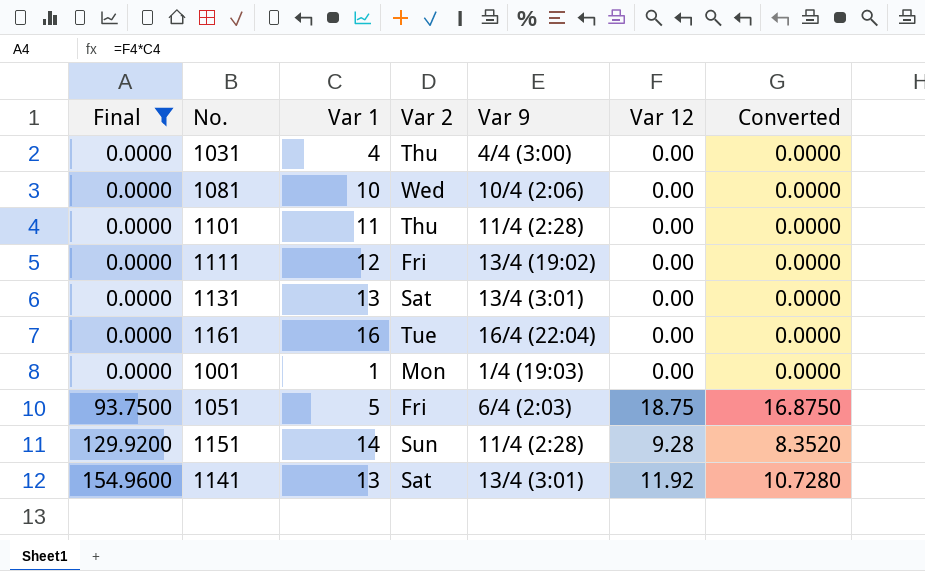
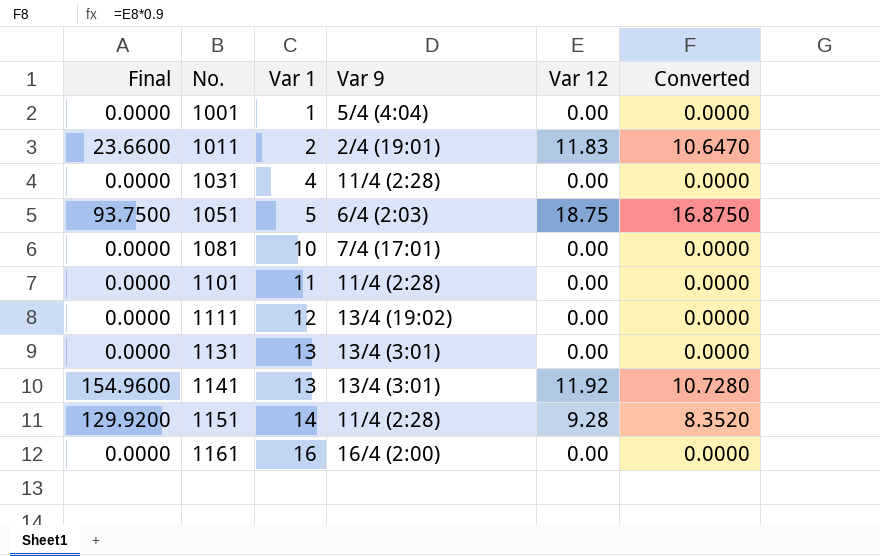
filter: Final != 23.6600 -> none
row order: Final ascending -> No. ascending
column Var 2 | position: 4 -> none
1001 | Var 9: 1/4 (19:03) -> 5/4 (4:04)
1031 | Var 9: 4/4 (3:00) -> 11/4 (2:28)
1081 | Var 9: 10/4 (2:06) -> 7/4 (17:01)
1161 | Var 9: 16/4 (22:04) -> 16/4 (2:00)

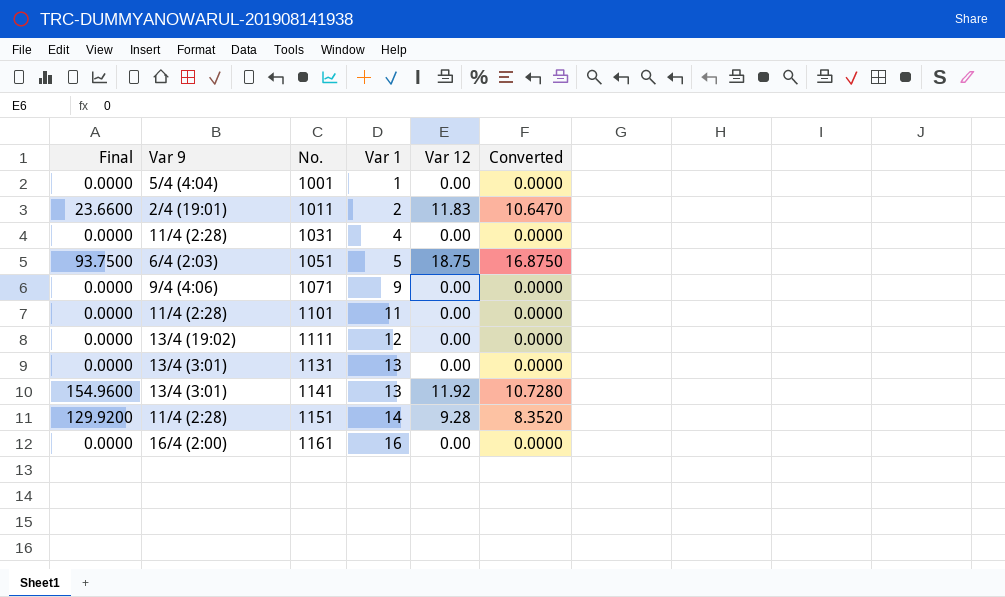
column Var 9 | position: 4 -> 2
row 1081: 0.0000 | 10 | 7/4 (17:01) | 0.00 | 0.0000 -> none
row 1071: none -> 0.0000 | 9/4 (4:06) | 9 | 0.00 | 0.0000

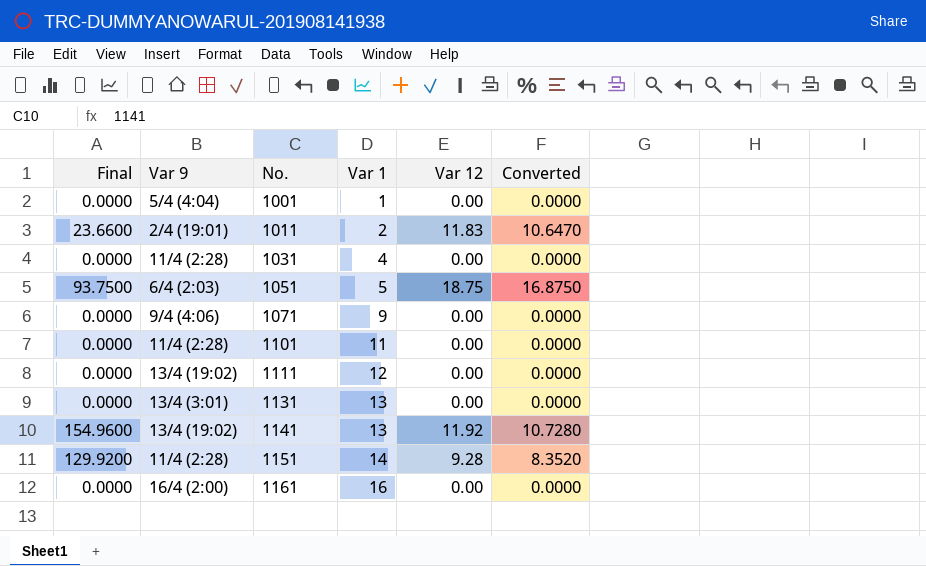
1141 | Var 9: 13/4 (3:01) -> 13/4 (19:02)

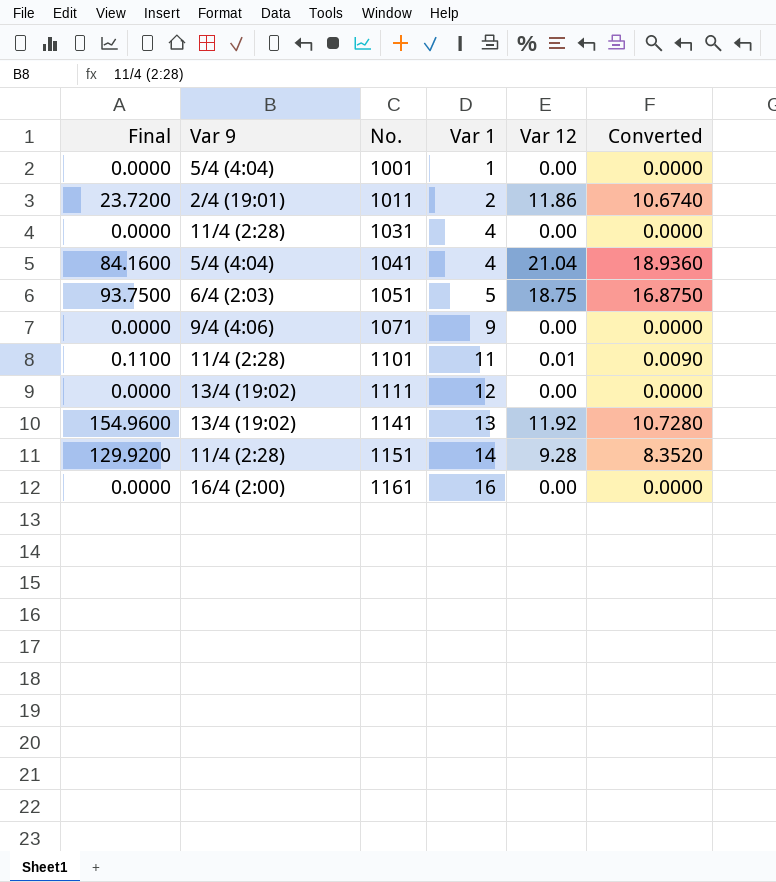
row 1131: 0.0000 | 13/4 (3:01) | 13 | 0.00 | 0.0000 -> none
1011 | Final: 23.6600 -> 23.7200
1011 | Var 12: 11.83 -> 11.86
1011 | Converted: 10.6470 -> 10.6740
row 1041: none -> 84.1600 | 5/4 (4:04) | 4 | 21.04 | 18.9360
1101 | Final: 0.0000 -> 0.1100
1101 | Var 12: 0.00 -> 0.01
1101 | Converted: 0.0000 -> 0.0090

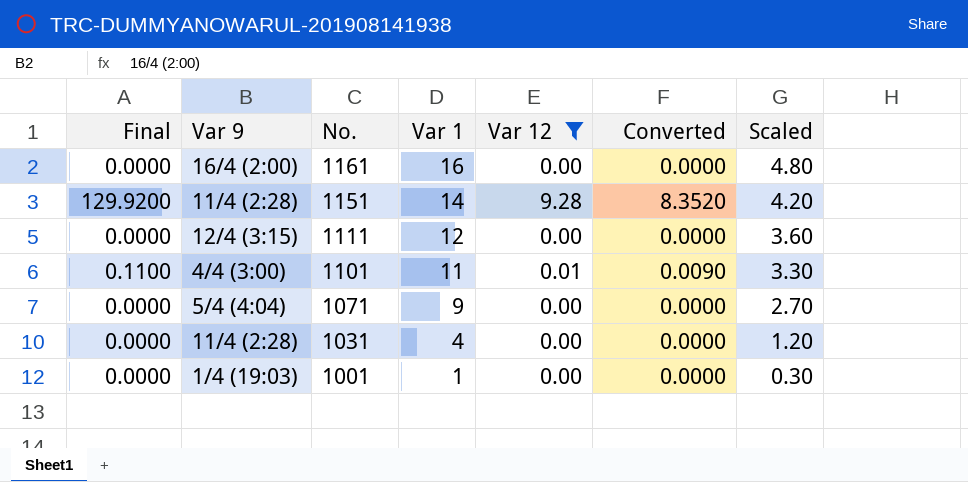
filter: none -> Var 12 <= 9.28
row order: No. ascending -> No. descending
column Scaled | formula: none -> [Var 1] * 0.3
1111 | Var 9: 13/4 (19:02) -> 12/4 (3:15)
1101 | Var 9: 11/4 (2:28) -> 4/4 (3:00)
1071 | Var 9: 9/4 (4:06) -> 5/4 (4:04)
1001 | Var 9: 5/4 (4:04) -> 1/4 (19:03)

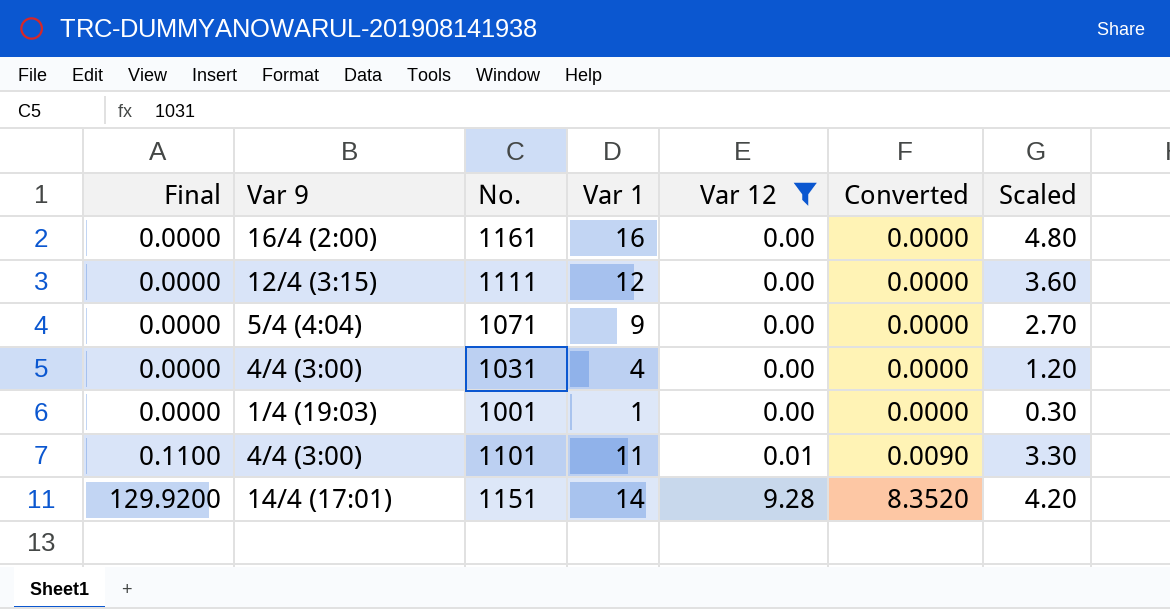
row order: No. descending -> Final ascending
1031 | Var 9: 11/4 (2:28) -> 4/4 (3:00)
1151 | Var 9: 11/4 (2:28) -> 14/4 (17:01)

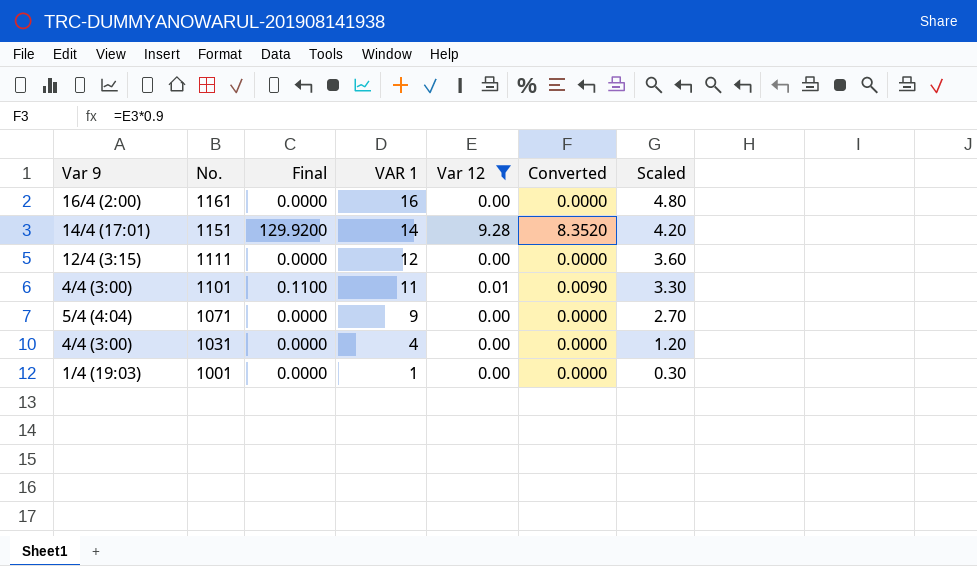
row order: Final ascending -> No. descending
column Final | position: 1 -> 3
column name: Var 1 -> VAR 1

